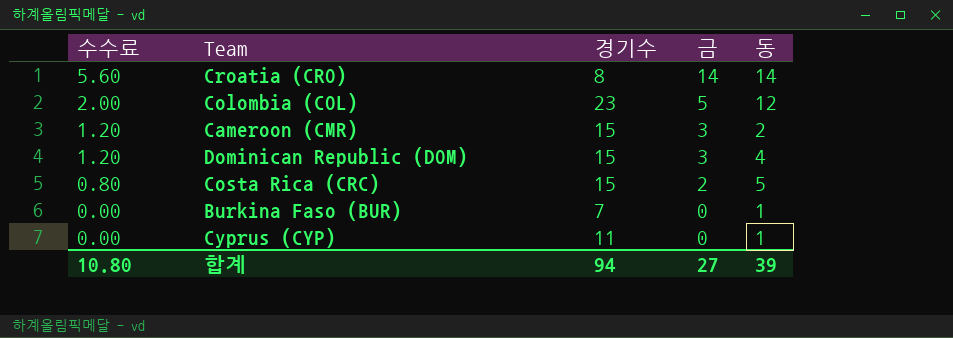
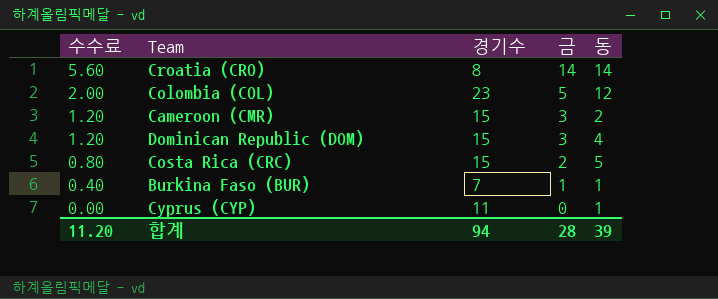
Burkina Faso (BUR) | 수수료: 0.00 -> 0.40
Burkina Faso (BUR) | 금: 0 -> 1
합계 | 수수료: 10.80 -> 11.20
합계 | 금: 27 -> 28

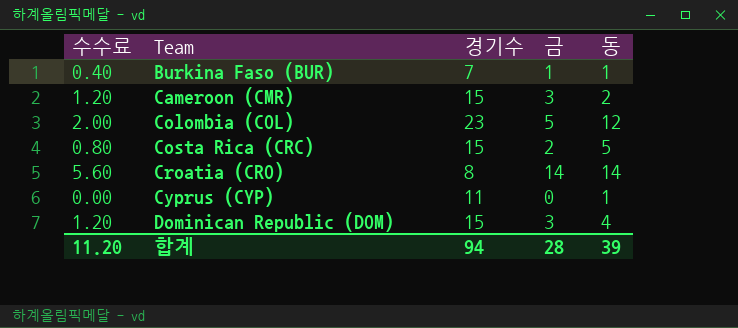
row order: 수수료 descending -> Team ascending

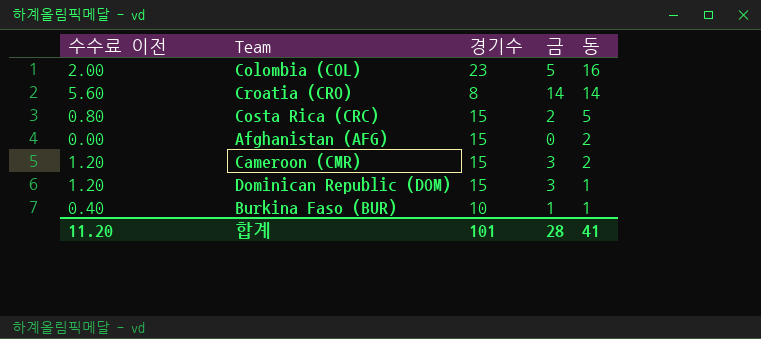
row order: Team ascending -> 동 descending
column name: 수수료 -> 수수료 이전
row Cyprus (CYP): 0.00 | 11 | 0 | 1 -> none
Colombia (COL) | 동: 12 -> 16
row Afghanistan (AFG): none -> 0.00 | 15 | 0 | 2
Dominican Republic (DOM) | 동: 4 -> 1
Burkina Faso (BUR) | 경기수: 7 -> 10
합계 | 경기수: 94 -> 101
합계 | 동: 39 -> 41

